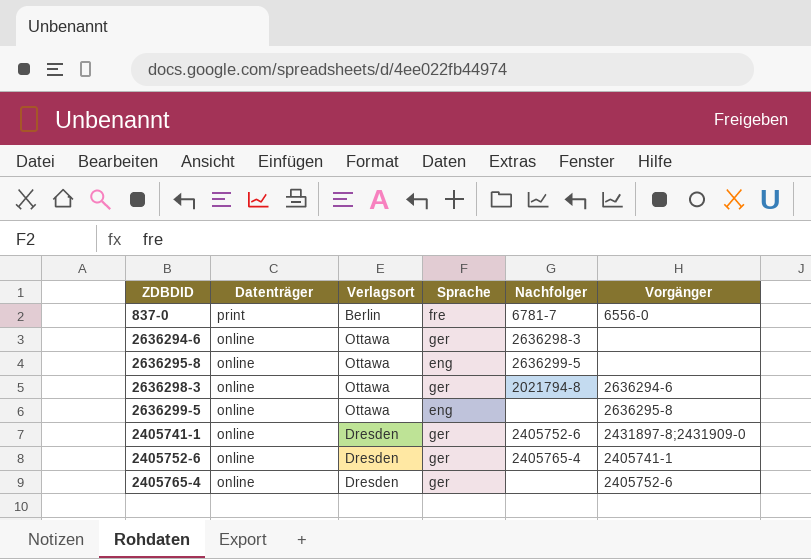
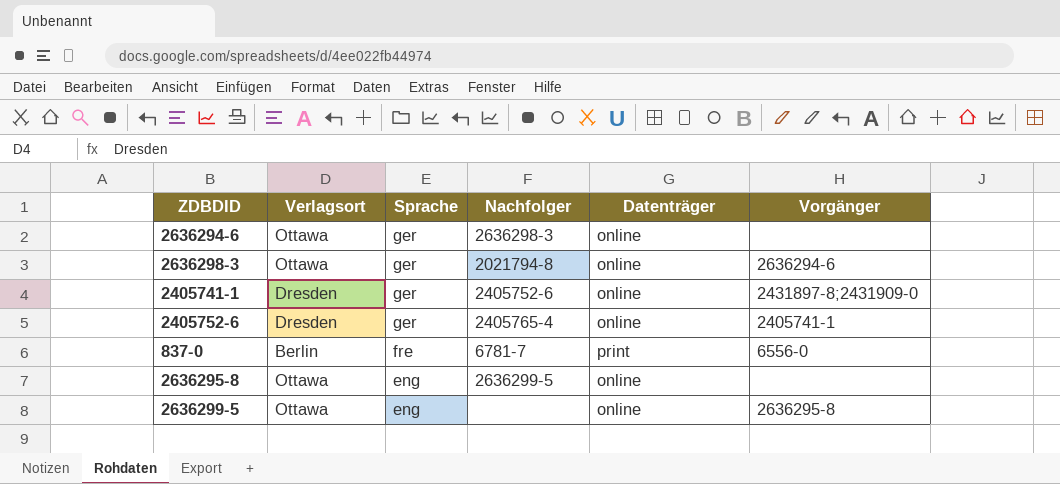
row order: Datenträger descending -> Sprache descending
column Datenträger | position: 2 -> 5
row 2405765-4: online | Dresden | ger | none | 2405752-6 -> none

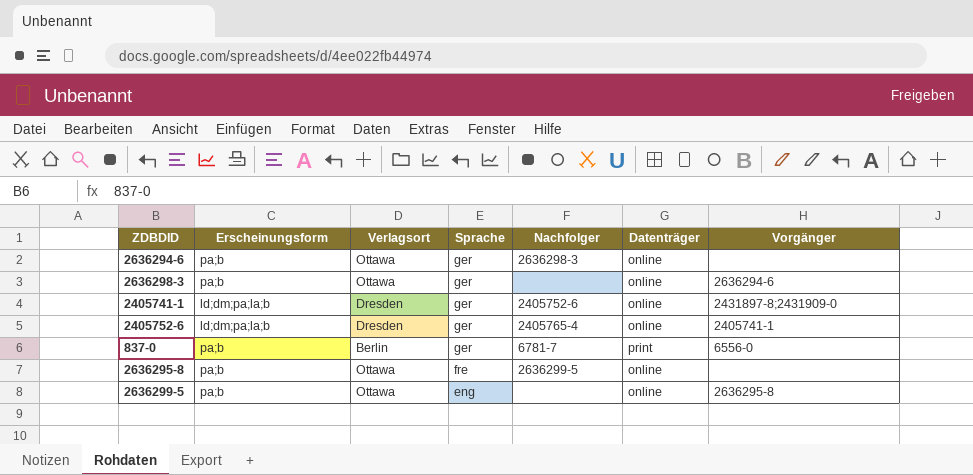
column Erscheinungsform | position: none -> 2
2636298-3 | Nachfolger: 2021794-8 -> none
837-0 | Sprache: fre -> ger
2636295-8 | Sprache: eng -> fre

